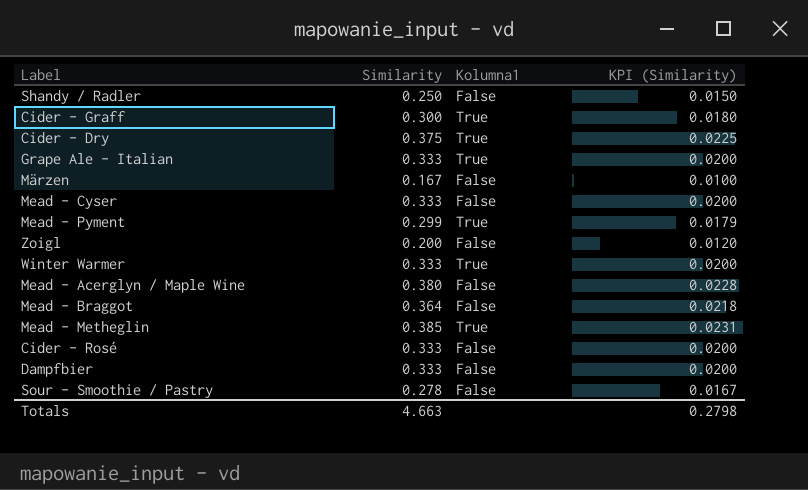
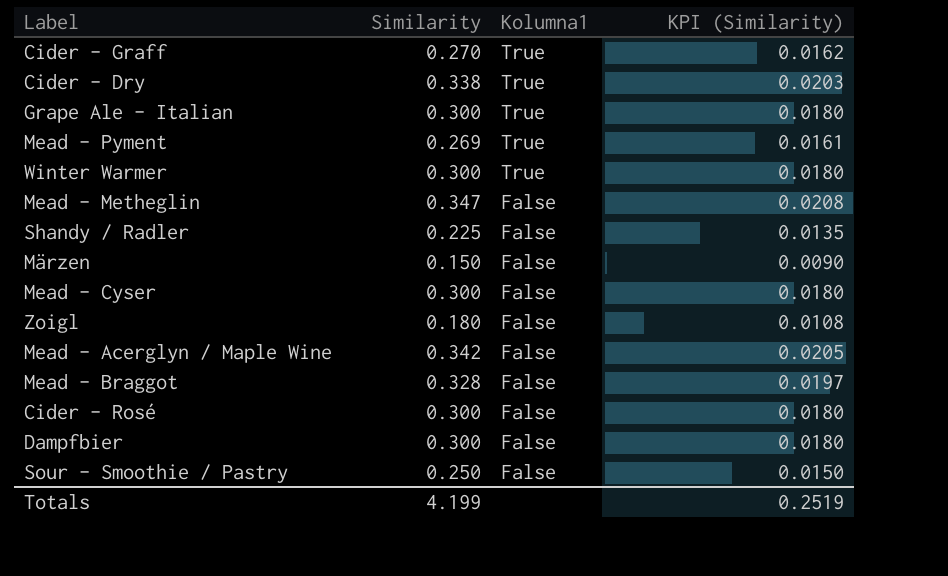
row order: none -> Kolumna1 descending
Cider - Graff | Similarity: 0.300 -> 0.270
Cider - Graff | KPI (Similarity): 0.0180 -> 0.0162
Cider - Dry | Similarity: 0.375 -> 0.338
Cider - Dry | KPI (Similarity): 0.0225 -> 0.0203
Grape Ale - Italian | Similarity: 0.333 -> 0.300
Grape Ale - Italian | KPI (Similarity): 0.0200 -> 0.0180
Mead - Pyment | Similarity: 0.299 -> 0.269
Mead - Pyment | KPI (Similarity): 0.0179 -> 0.0161
Winter Warmer | Similarity: 0.333 -> 0.300
Winter Warmer | KPI (Similarity): 0.0200 -> 0.0180
Mead - Metheglin | Similarity: 0.385 -> 0.347
Mead - Metheglin | Kolumna1: True -> False
Mead - Metheglin | KPI (Similarity): 0.0231 -> 0.0208
Shandy / Radler | Similarity: 0.250 -> 0.225
Shandy / Radler | KPI (Similarity): 0.0150 -> 0.0135
Märzen | Similarity: 0.167 -> 0.150
Märzen | KPI (Similarity): 0.0100 -> 0.0090
Mead - Cyser | Similarity: 0.333 -> 0.300
Mead - Cyser | KPI (Similarity): 0.0200 -> 0.0180
Zoigl | Similarity: 0.200 -> 0.180
Zoigl | KPI (Similarity): 0.0120 -> 0.0108
Mead - Acerglyn / Maple Wine | Similarity: 0.380 -> 0.342
Mead - Acerglyn / Maple Wine | KPI (Similarity): 0.0228 -> 0.0205
Mead - Braggot | Similarity: 0.364 -> 0.328
Mead - Braggot | KPI (Similarity): 0.0218 -> 0.0197
Cider - Rosé | Similarity: 0.333 -> 0.300
Cider - Rosé | KPI (Similarity): 0.0200 -> 0.0180
Dampfbier | Similarity: 0.333 -> 0.300
Dampfbier | KPI (Similarity): 0.0200 -> 0.0180
Sour - Smoothie / Pastry | Similarity: 0.278 -> 0.250
Sour - Smoothie / Pastry | KPI (Similarity): 0.0167 -> 0.0150
Totals | Similarity: 4.663 -> 4.199
Totals | KPI (Similarity): 0.2798 -> 0.2519

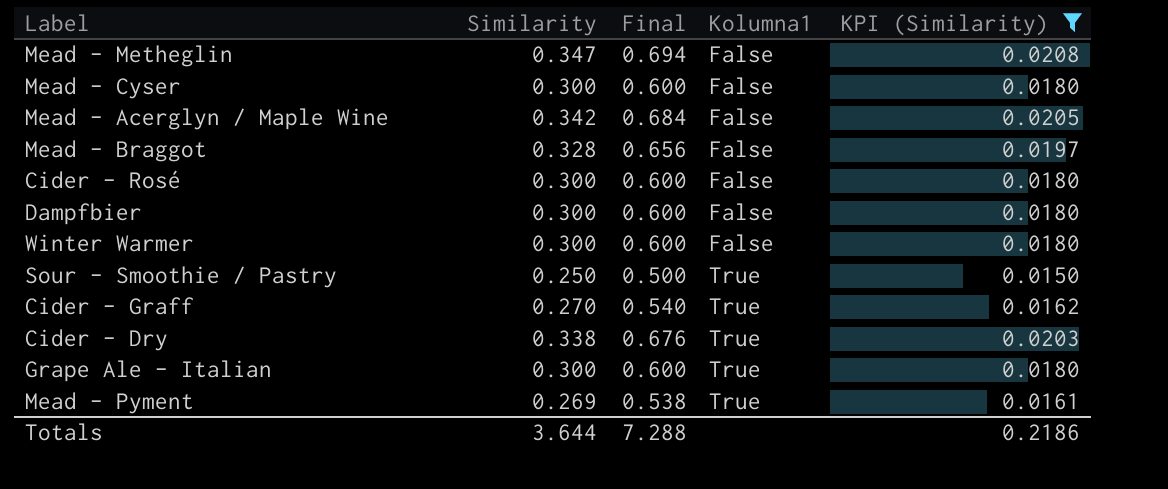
filter: none -> KPI (Similarity) >= 0.0150
row order: Kolumna1 descending -> Kolumna1 ascending
column Final | formula: none -> [Similarity] * 2
Winter Warmer | Kolumna1: True -> False
Sour - Smoothie / Pastry | Kolumna1: False -> True
Totals | Similarity: 4.199 -> 3.644
Totals | KPI (Similarity): 0.2519 -> 0.2186

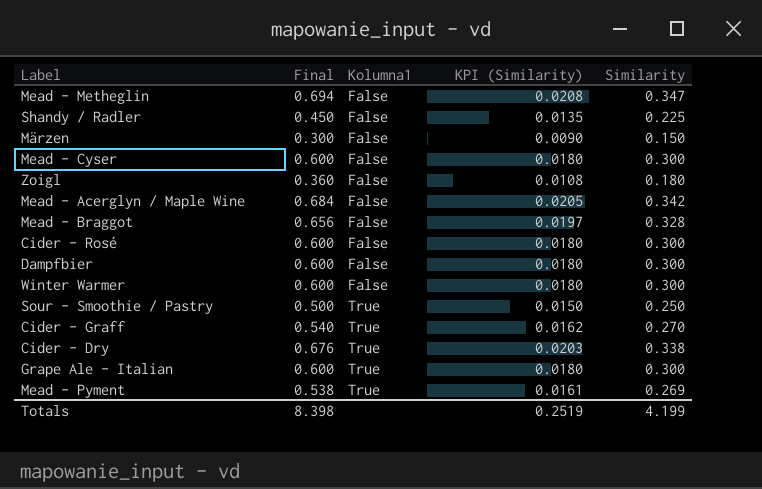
filter: KPI (Similarity) >= 0.0150 -> none
column Similarity | position: 2 -> 5
Totals | Final: 7.288 -> 8.398
Totals | KPI (Similarity): 0.2186 -> 0.2519
Totals | Similarity: 3.644 -> 4.199

